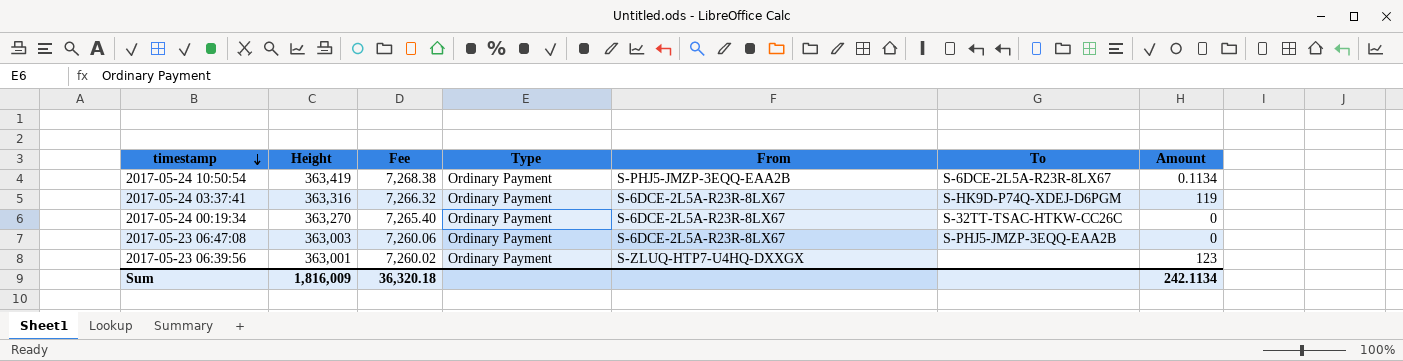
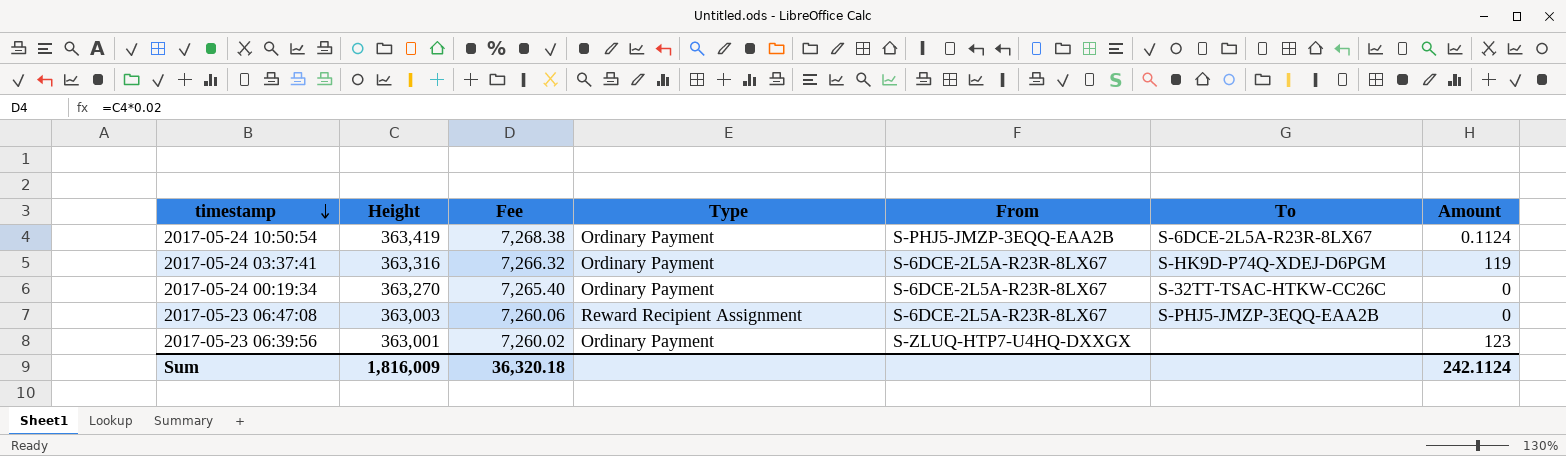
2017-05-24 10:50:54 | Amount: 0.1134 -> 0.1124
2017-05-23 06:47:08 | Type: Ordinary Payment -> Reward Recipient Assignment
Sum | Amount: 242.1134 -> 242.1124

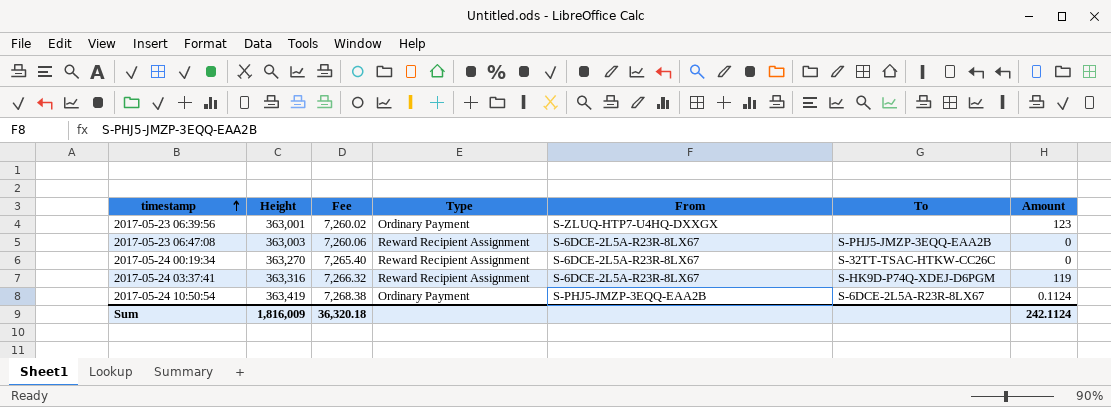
row order: timestamp descending -> timestamp ascending
2017-05-24 00:19:34 | Type: Ordinary Payment -> Reward Recipient Assignment
2017-05-24 03:37:41 | Type: Ordinary Payment -> Reward Recipient Assignment

